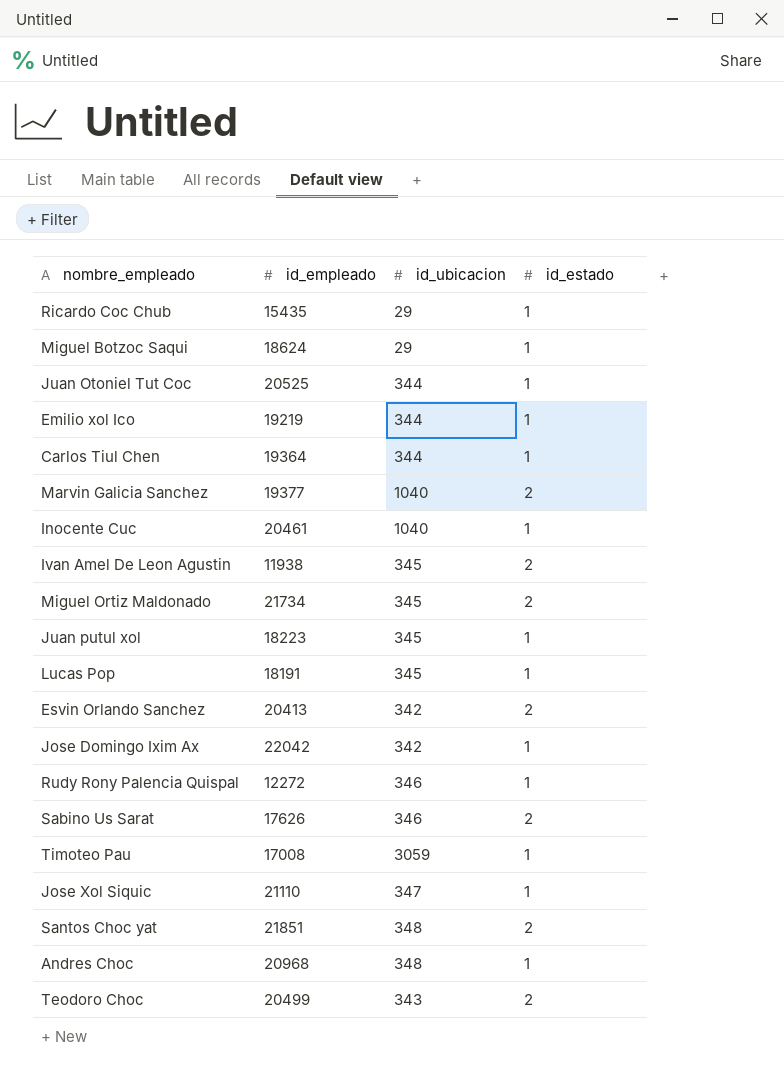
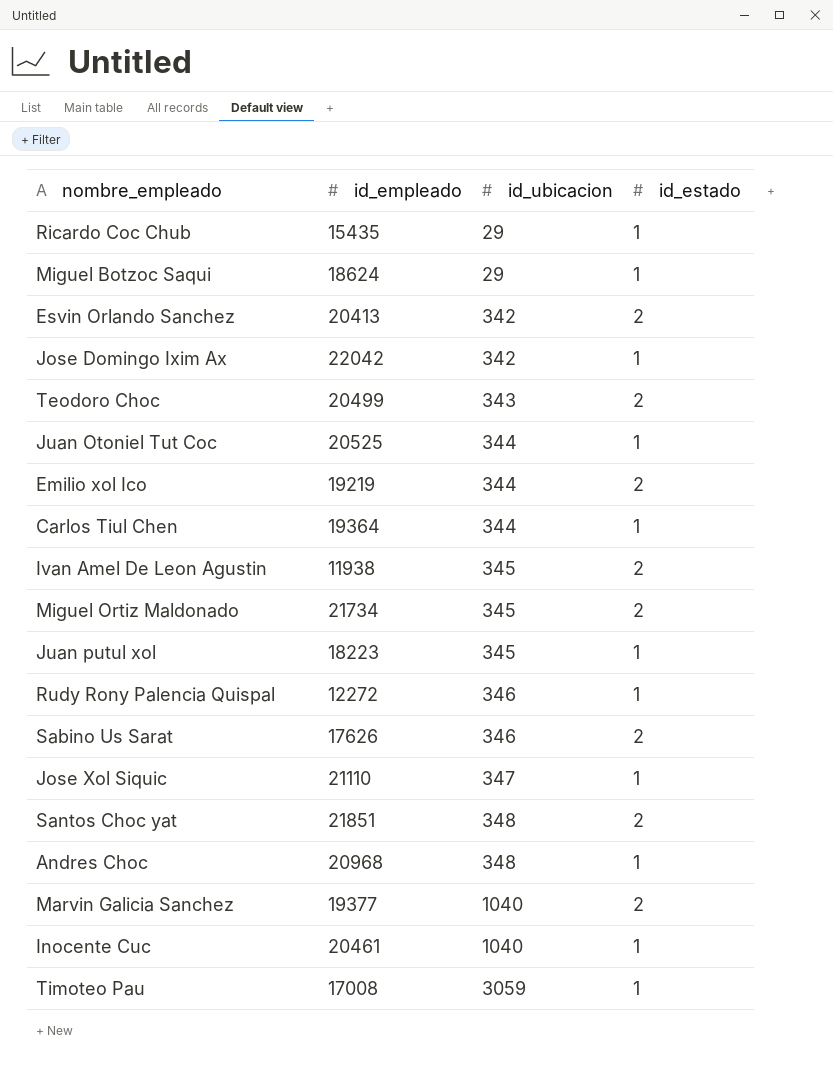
row order: none -> id_ubicacion ascending
row Lucas Pop: 18191 | 345 | 1 -> none
Emilio xol Ico | id_estado: 1 -> 2

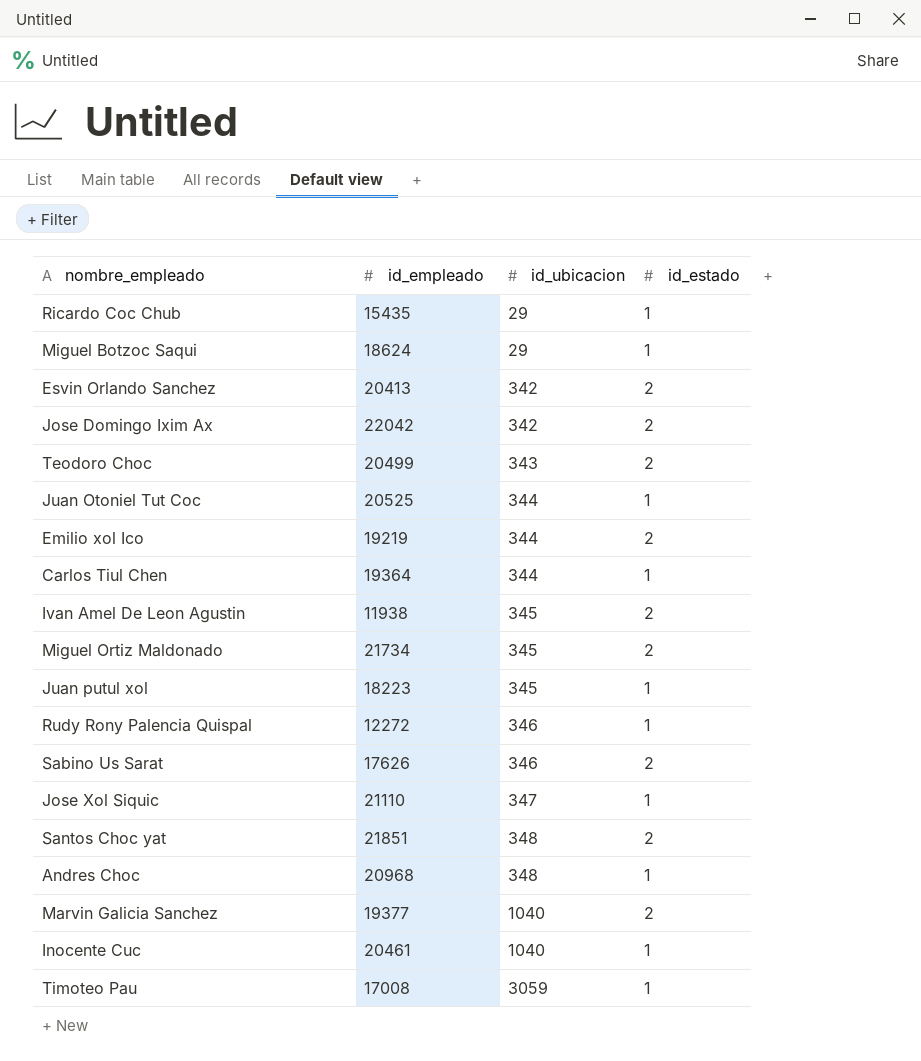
Jose Domingo Ixim Ax | id_estado: 1 -> 2

